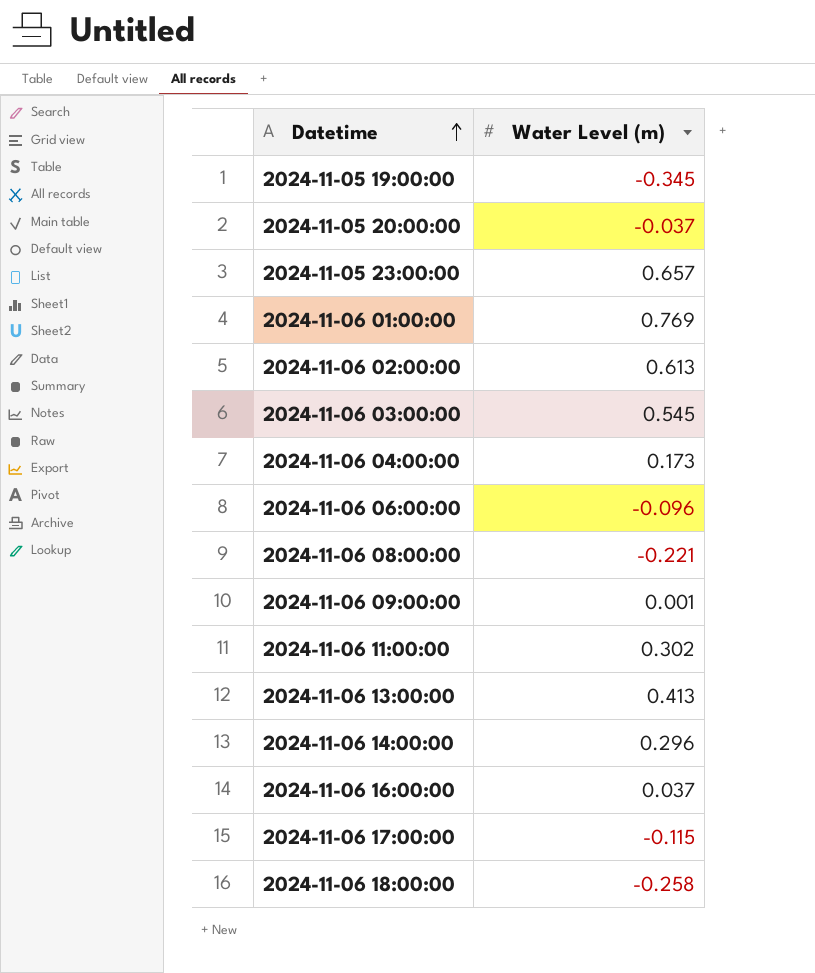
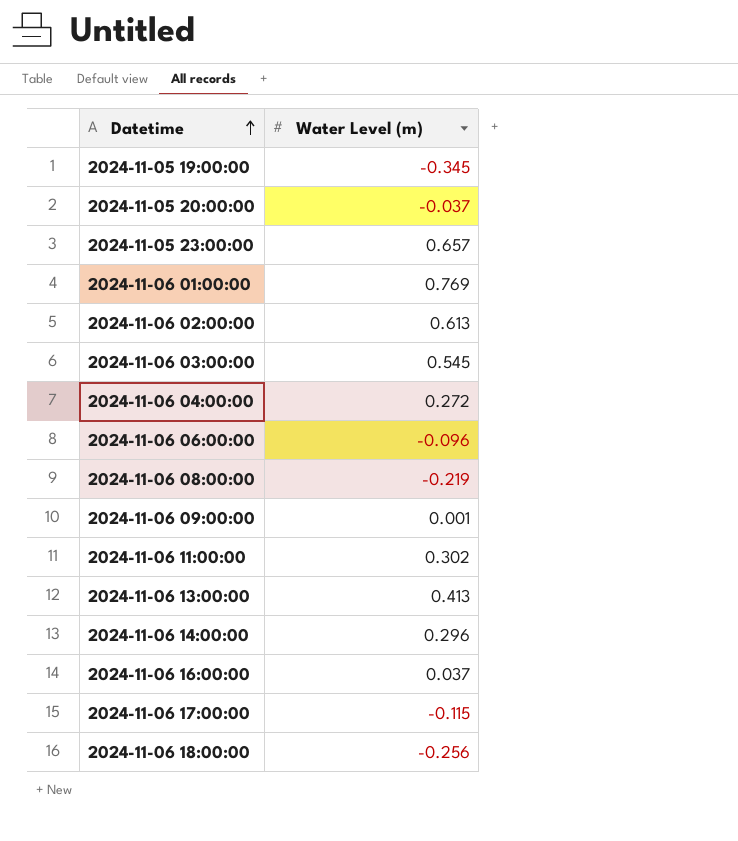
2024-11-06 04:00:00 | Water Level (m): 0.173 -> 0.272
2024-11-06 08:00:00 | Water Level (m): -0.221 -> -0.219
2024-11-06 18:00:00 | Water Level (m): -0.258 -> -0.256

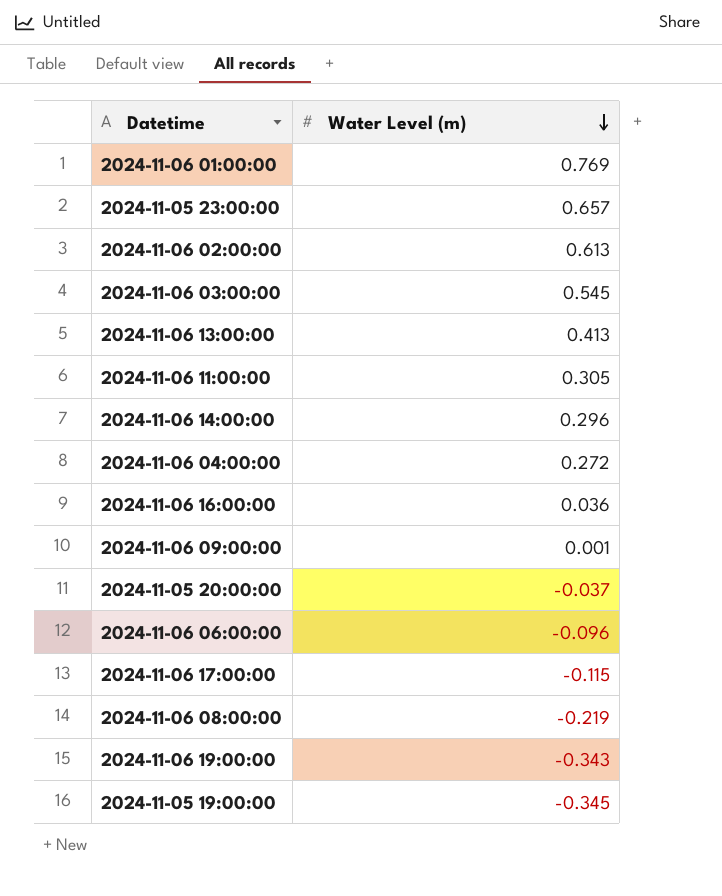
row order: Datetime ascending -> Water Level (m) descending
row 2024-11-06 18:00:00: -0.256 -> none
2024-11-06 11:00:00 | Water Level (m): 0.302 -> 0.305
2024-11-06 16:00:00 | Water Level (m): 0.037 -> 0.036
row 2024-11-06 19:00:00: none -> -0.343

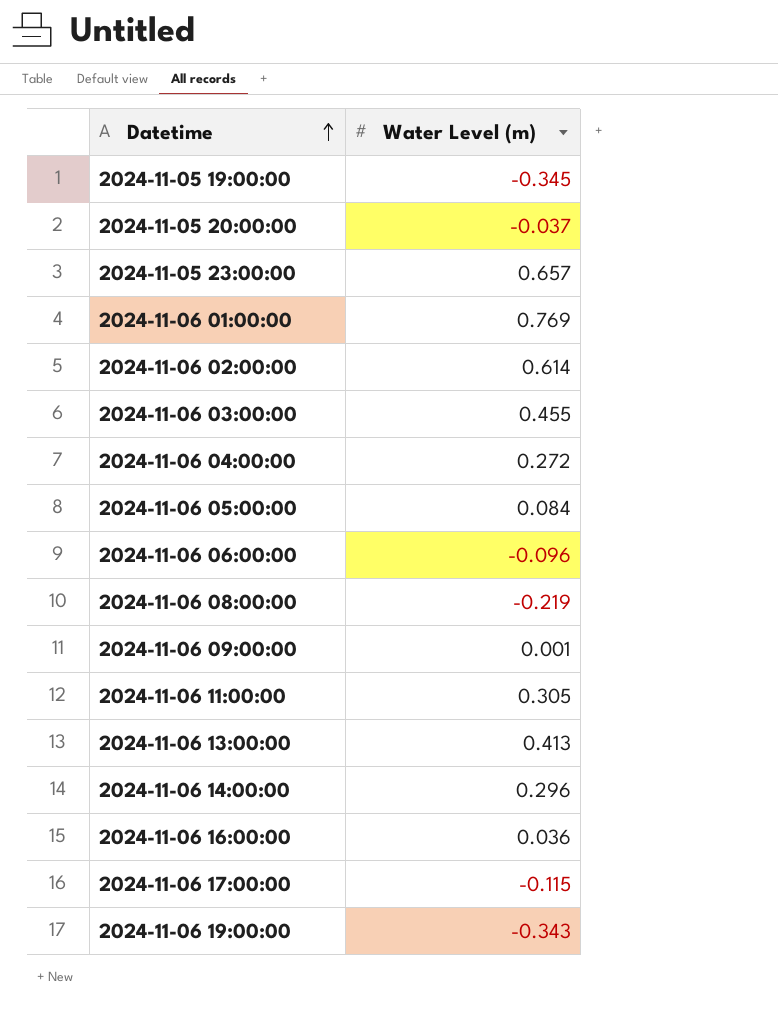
row order: Water Level (m) descending -> Datetime ascending
2024-11-06 02:00:00 | Water Level (m): 0.613 -> 0.614
2024-11-06 03:00:00 | Water Level (m): 0.545 -> 0.455
row 2024-11-06 05:00:00: none -> 0.084

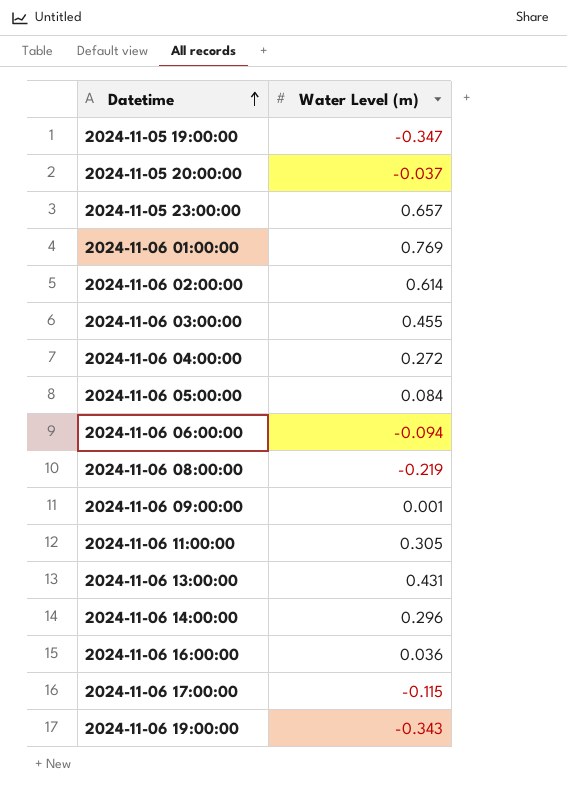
2024-11-05 19:00:00 | Water Level (m): -0.345 -> -0.347
2024-11-06 06:00:00 | Water Level (m): -0.096 -> -0.094
2024-11-06 13:00:00 | Water Level (m): 0.413 -> 0.431

